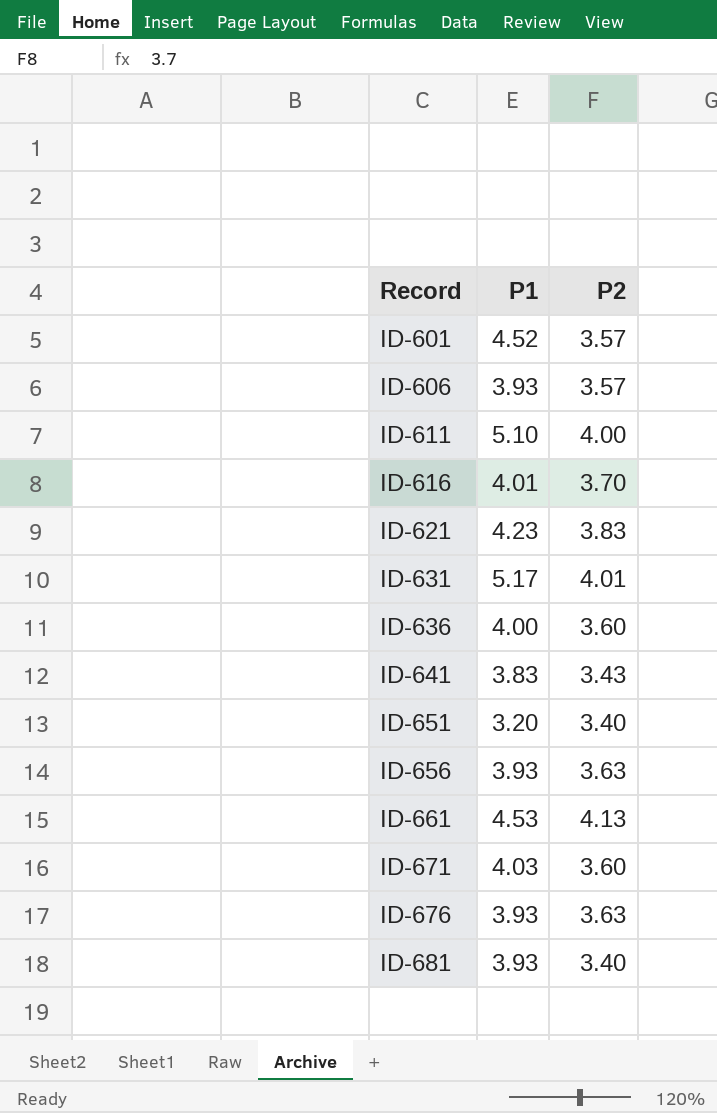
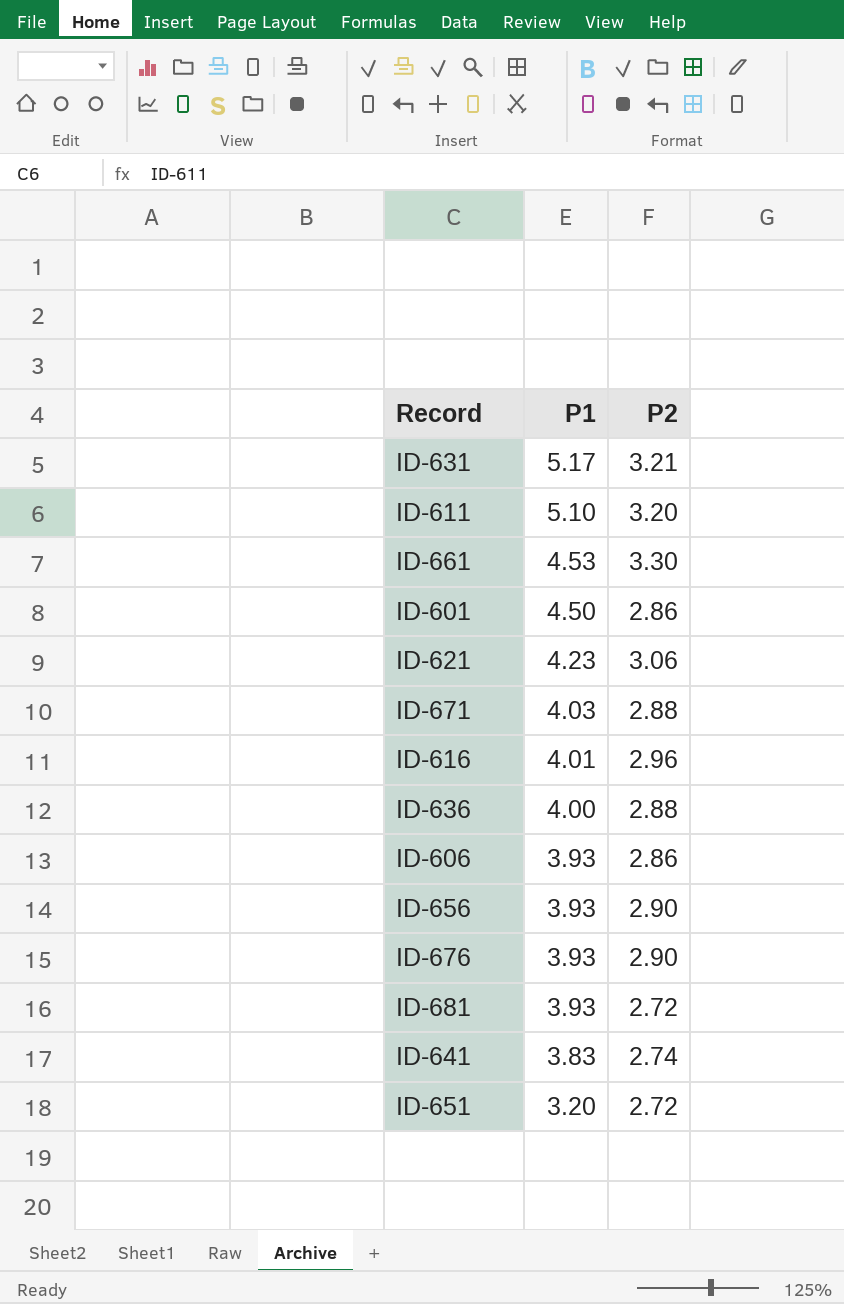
row order: Record ascending -> P1 descending
ID-631 | P2: 4.01 -> 3.21
ID-611 | P2: 4.00 -> 3.20
ID-661 | P2: 4.13 -> 3.30
ID-601 | P1: 4.52 -> 4.50
ID-601 | P2: 3.57 -> 2.86
ID-621 | P2: 3.83 -> 3.06
ID-671 | P2: 3.60 -> 2.88
ID-616 | P2: 3.70 -> 2.96
ID-636 | P2: 3.60 -> 2.88
ID-606 | P2: 3.57 -> 2.86
ID-656 | P2: 3.63 -> 2.90
ID-676 | P2: 3.63 -> 2.90
ID-681 | P2: 3.40 -> 2.72
ID-641 | P2: 3.43 -> 2.74
ID-651 | P2: 3.40 -> 2.72

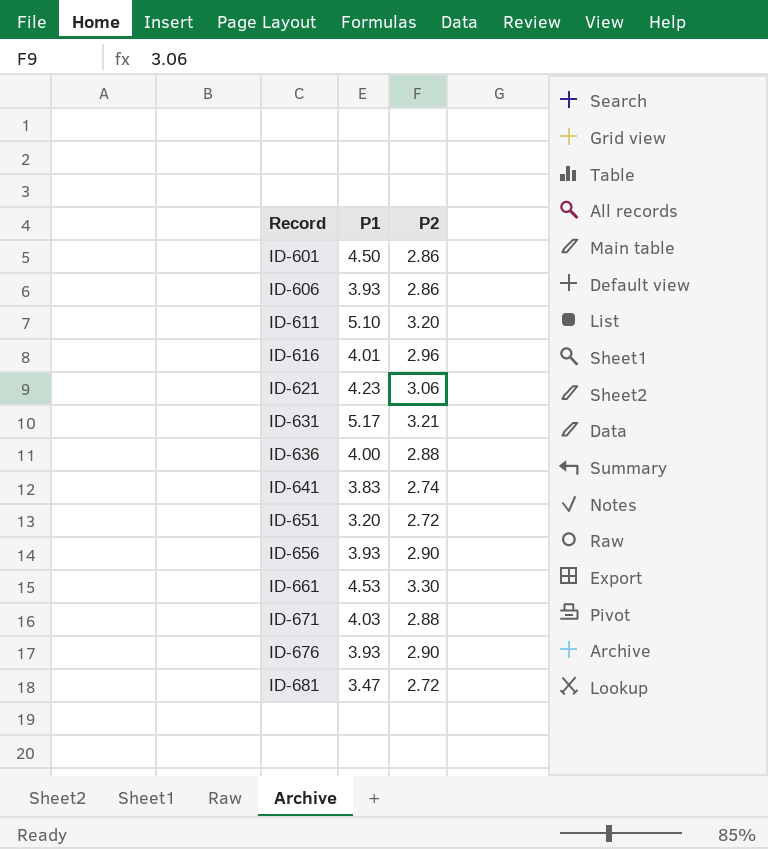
row order: P1 descending -> Record ascending
ID-681 | P1: 3.93 -> 3.47

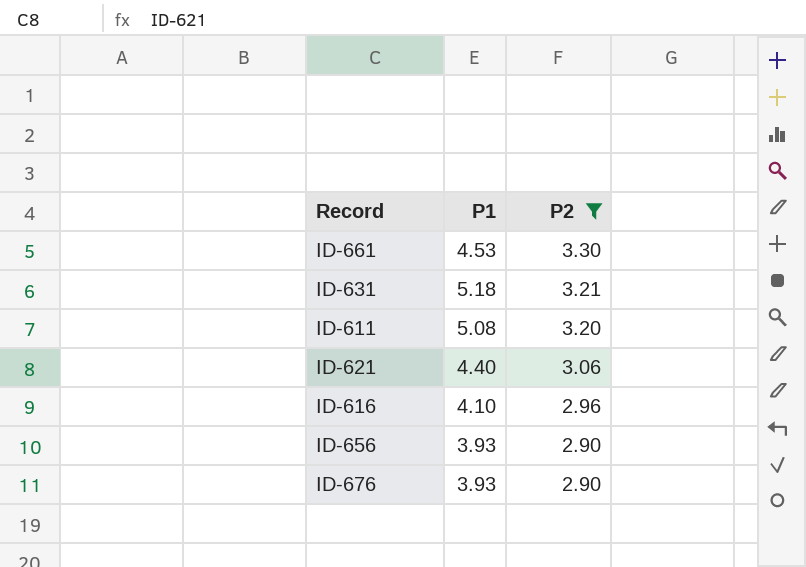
filter: none -> P2 >= 2.90
row order: Record ascending -> P2 descending
ID-631 | P1: 5.17 -> 5.18
ID-611 | P1: 5.10 -> 5.08
ID-621 | P1: 4.23 -> 4.40
ID-616 | P1: 4.01 -> 4.10

